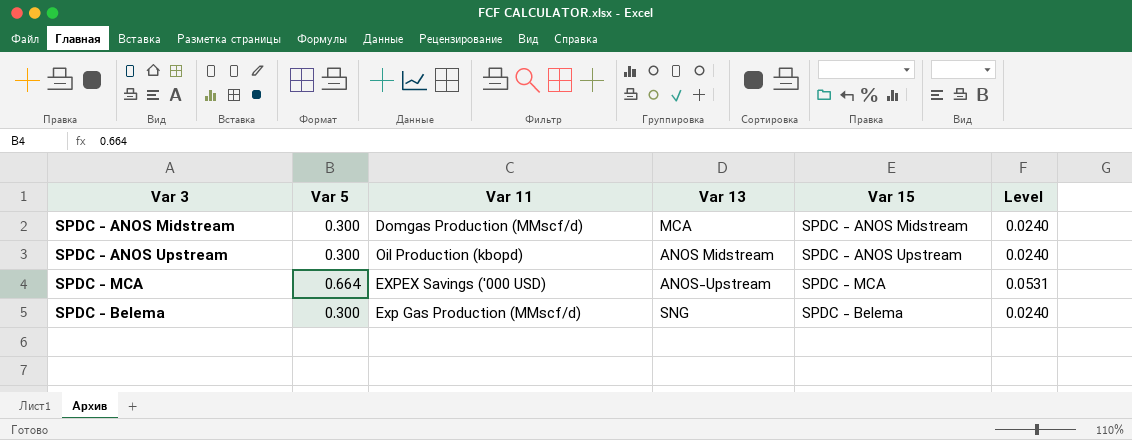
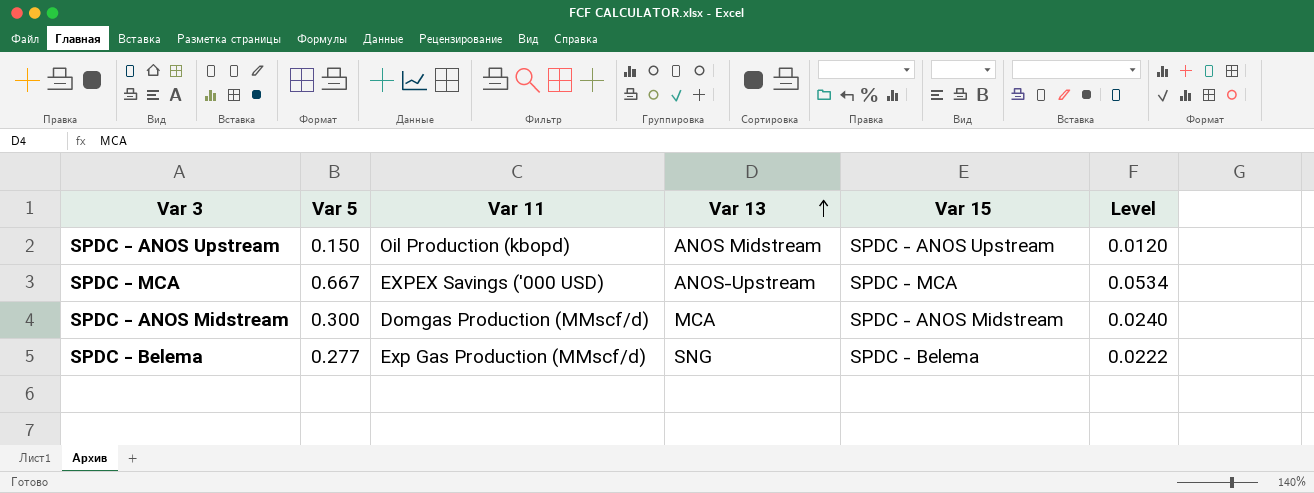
row order: none -> Var 13 ascending
SPDC - ANOS Upstream | Var 5: 0.300 -> 0.150
SPDC - ANOS Upstream | Level: 0.0240 -> 0.0120
SPDC - MCA | Var 5: 0.664 -> 0.667
SPDC - MCA | Level: 0.0531 -> 0.0534
SPDC - Belema | Var 5: 0.300 -> 0.277
SPDC - Belema | Level: 0.0240 -> 0.0222

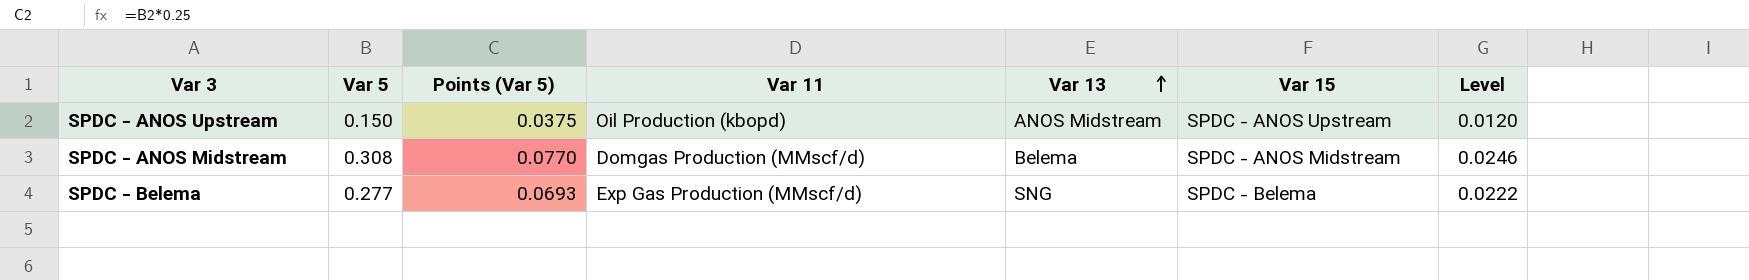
column Points (Var 5) | formula: none -> [Var 5] * 0.25
row SPDC - MCA: 0.667 | EXPEX Savings ('000 USD) | ANOS-Upstream | SPDC - MCA | 0.0534 -> none
SPDC - ANOS Midstream | Var 5: 0.300 -> 0.308
SPDC - ANOS Midstream | Var 13: MCA -> Belema
SPDC - ANOS Midstream | Level: 0.0240 -> 0.0246

